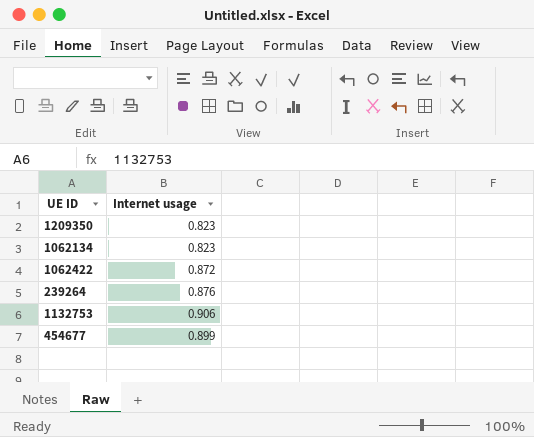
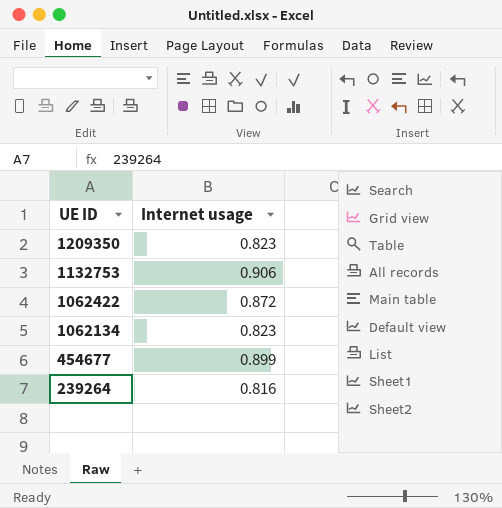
row order: none -> UE ID descending
239264 | Internet usage: 0.876 -> 0.816

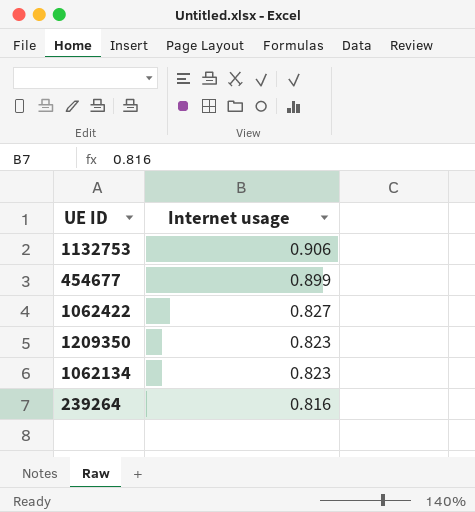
row order: UE ID descending -> Internet usage descending
1062422 | Internet usage: 0.872 -> 0.827

